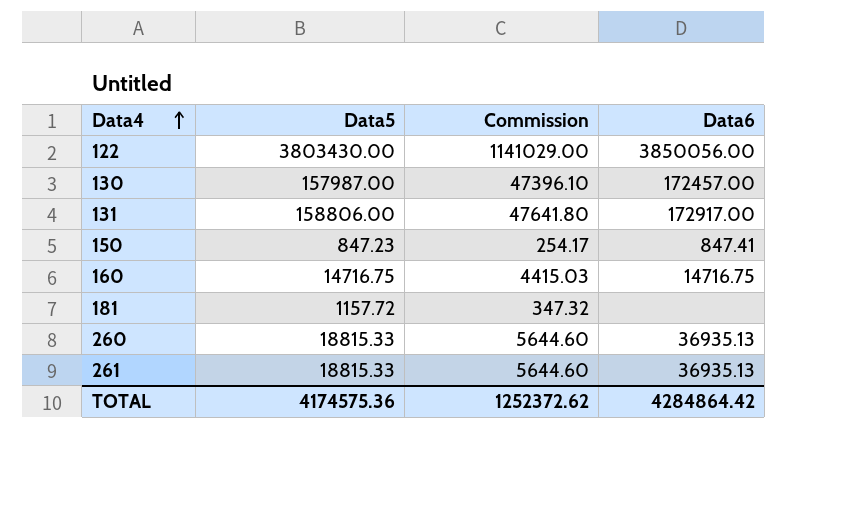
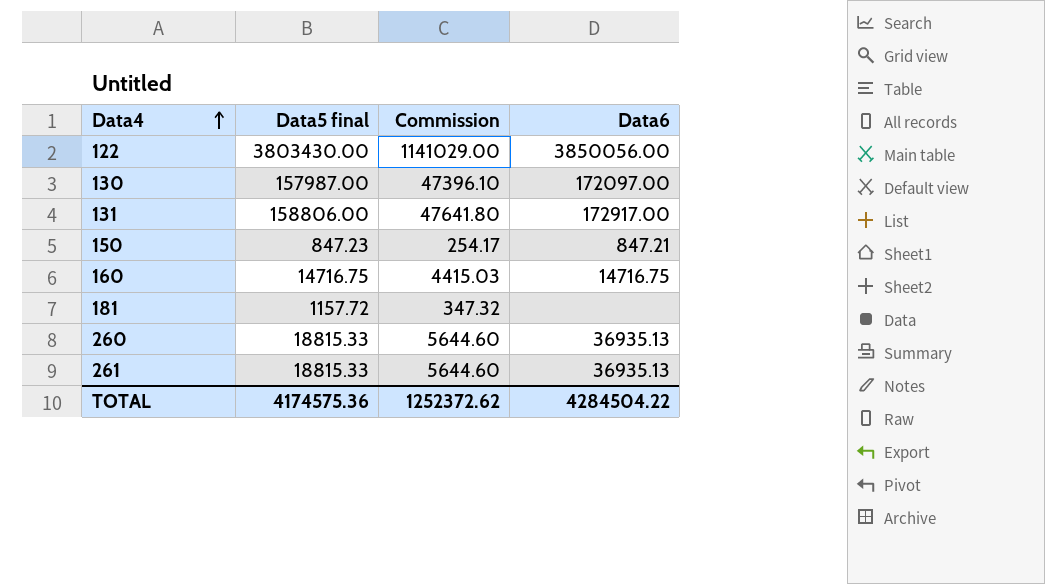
column name: Data5 -> Data5 final
130 | Data6: 172457.00 -> 172097.00
150 | Data6: 847.41 -> 847.21
TOTAL | Data6: 4284864.42 -> 4284504.22

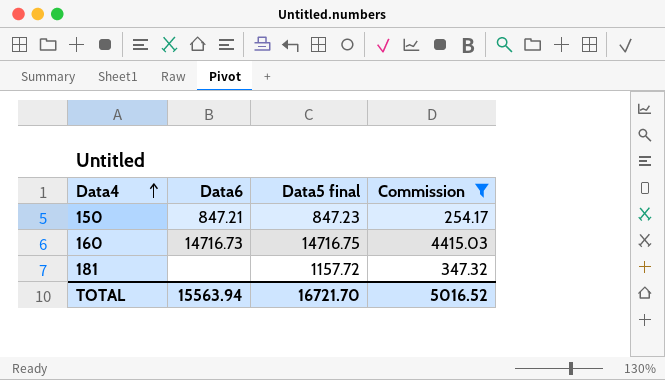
filter: none -> Commission <= 4415.03
column Data6 | position: 4 -> 2
160 | Data6: 14716.75 -> 14716.73
TOTAL | Data6: 4284504.22 -> 15563.94
TOTAL | Data5 final: 4174575.36 -> 16721.70
TOTAL | Commission: 1252372.62 -> 5016.52

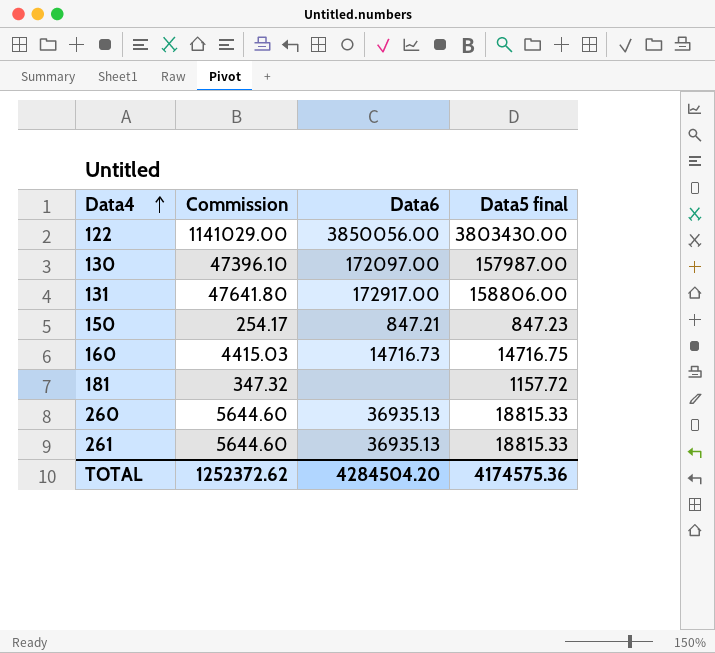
filter: Commission <= 4415.03 -> none
column Commission | position: 4 -> 2
TOTAL | Commission: 5016.52 -> 1252372.62
TOTAL | Data6: 15563.94 -> 4284504.20
TOTAL | Data5 final: 16721.70 -> 4174575.36

